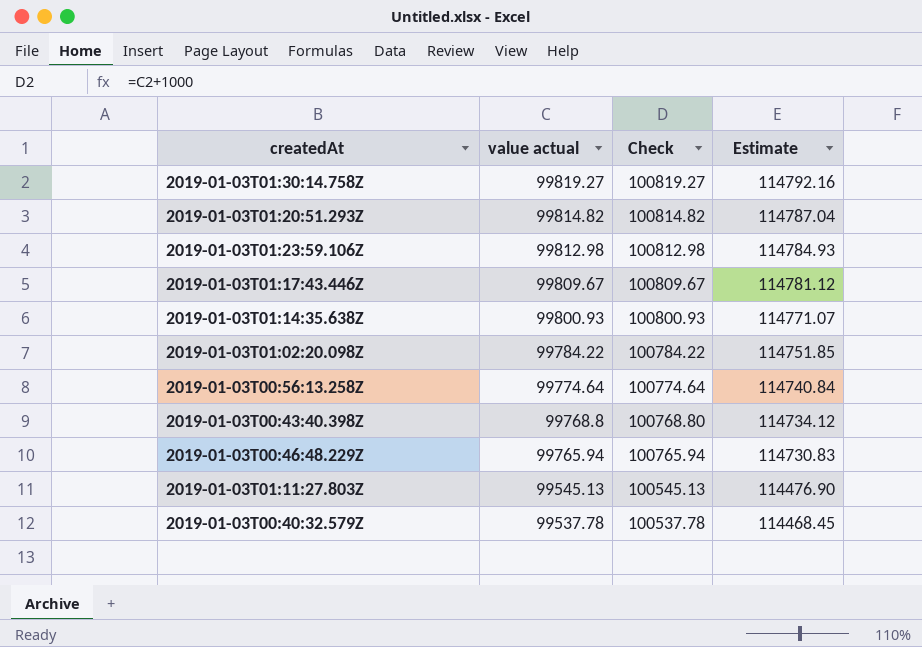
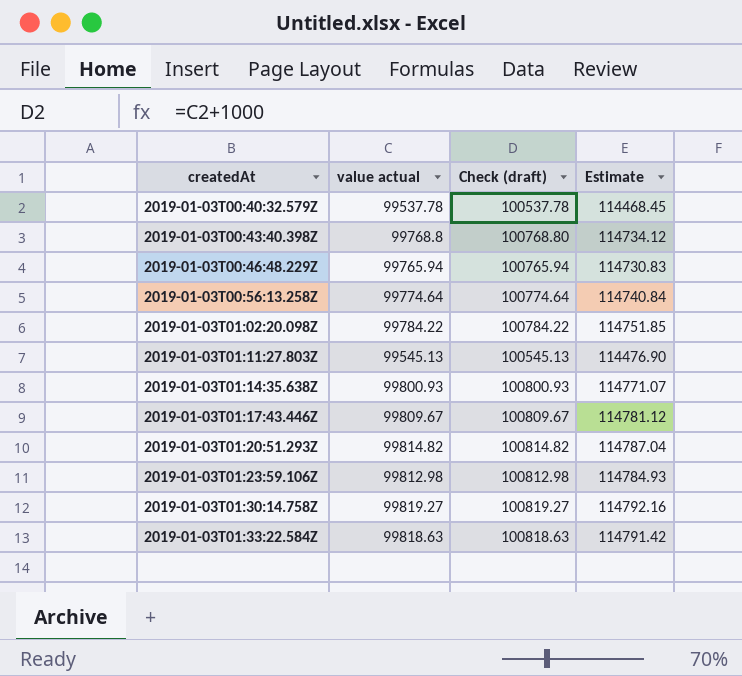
row order: value actual descending -> createdAt ascending
column name: Check -> Check (draft)
row 2019-01-03T01:33:22.584Z: none -> 99818.63 | 100818.63 | 114791.42

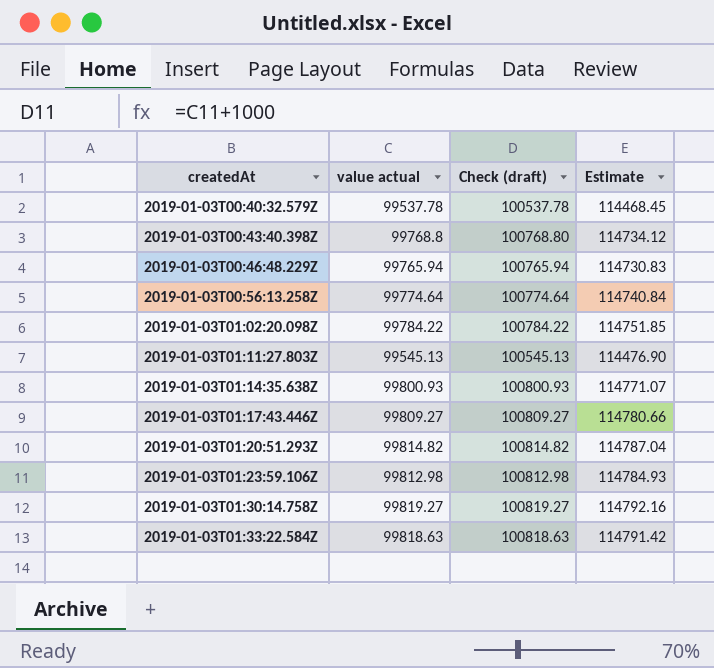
2019-01-03T01:17:43.446Z | value actual: 99809.67 -> 99809.27
2019-01-03T01:17:43.446Z | Check (draft): 100809.67 -> 100809.27
2019-01-03T01:17:43.446Z | Estimate: 114781.12 -> 114780.66

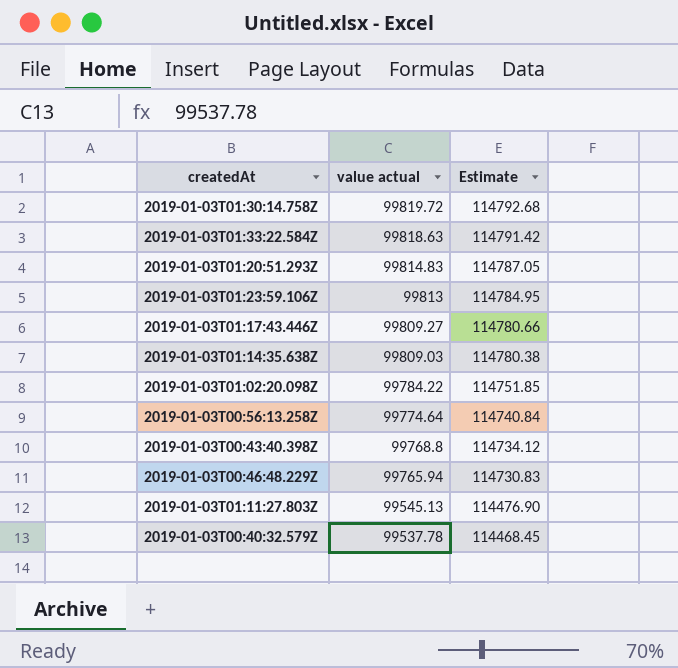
row order: createdAt ascending -> value actual descending
column Check (draft) | formula: [value actual] + 1000 -> none
2019-01-03T01:30:14.758Z | value actual: 99819.27 -> 99819.72
2019-01-03T01:30:14.758Z | Estimate: 114792.16 -> 114792.68
2019-01-03T01:20:51.293Z | value actual: 99814.82 -> 99814.83
2019-01-03T01:20:51.293Z | Estimate: 114787.04 -> 114787.05
2019-01-03T01:23:59.106Z | value actual: 99812.98 -> 99813
2019-01-03T01:23:59.106Z | Estimate: 114784.93 -> 114784.95
2019-01-03T01:14:35.638Z | value actual: 99800.93 -> 99809.03
2019-01-03T01:14:35.638Z | Estimate: 114771.07 -> 114780.38

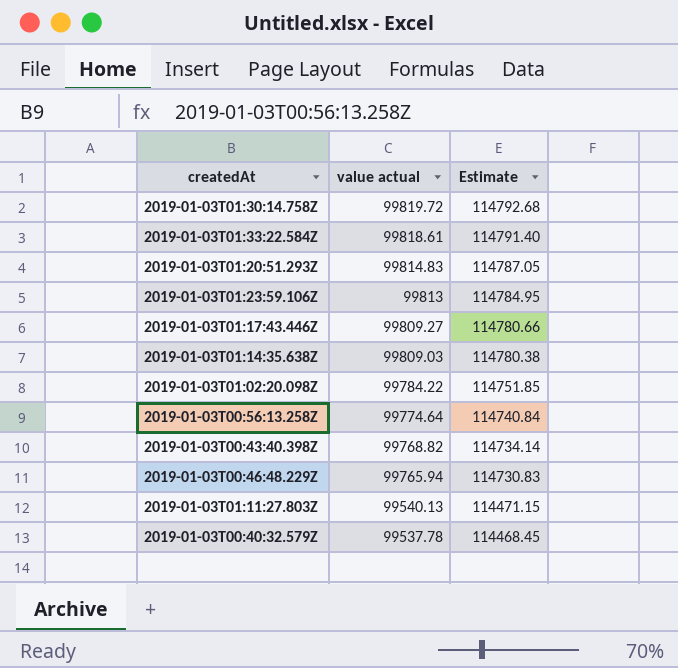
2019-01-03T01:33:22.584Z | value actual: 99818.63 -> 99818.61
2019-01-03T01:33:22.584Z | Estimate: 114791.42 -> 114791.40
2019-01-03T00:43:40.398Z | value actual: 99768.8 -> 99768.82
2019-01-03T00:43:40.398Z | Estimate: 114734.12 -> 114734.14
2019-01-03T01:11:27.803Z | value actual: 99545.13 -> 99540.13
2019-01-03T01:11:27.803Z | Estimate: 114476.90 -> 114471.15

